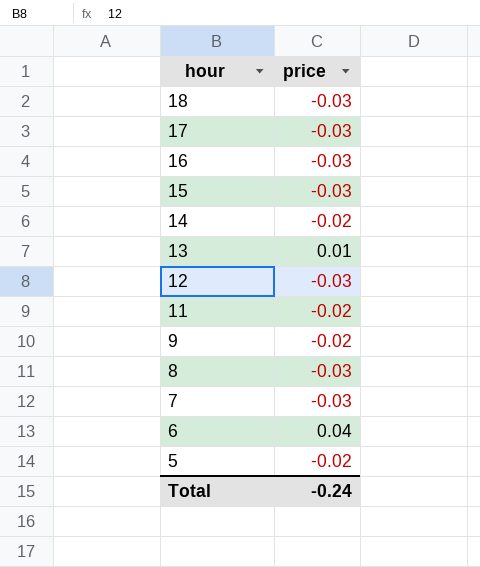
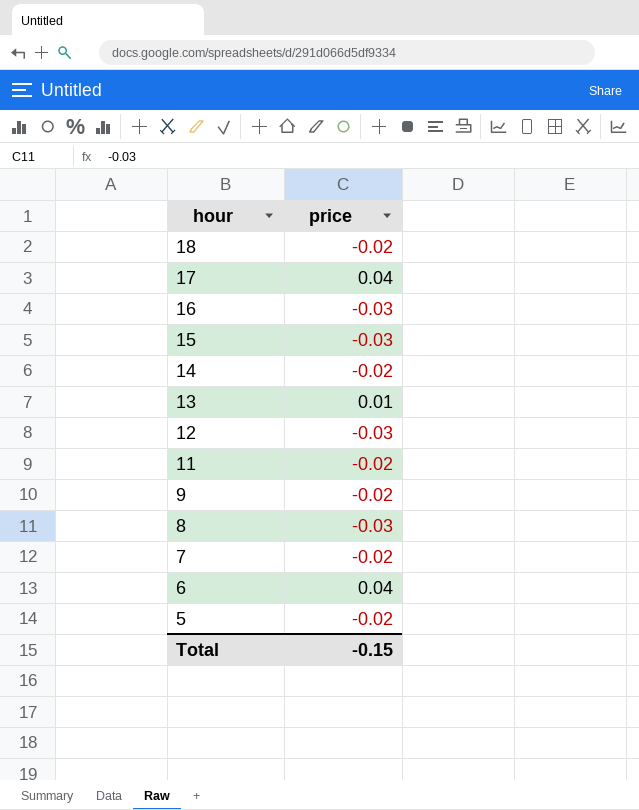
18 | price: -0.03 -> -0.02
17 | price: -0.03 -> 0.04
7 | price: -0.03 -> -0.02
Total | price: -0.24 -> -0.15

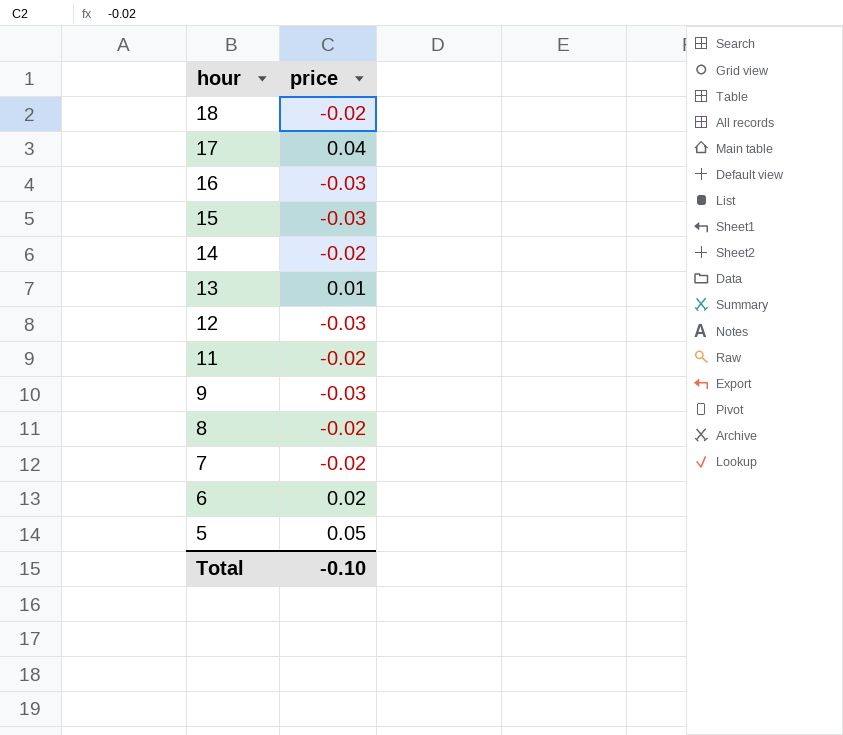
9 | price: -0.02 -> -0.03
8 | price: -0.03 -> -0.02
6 | price: 0.04 -> 0.02
5 | price: -0.02 -> 0.05
Total | price: -0.15 -> -0.10

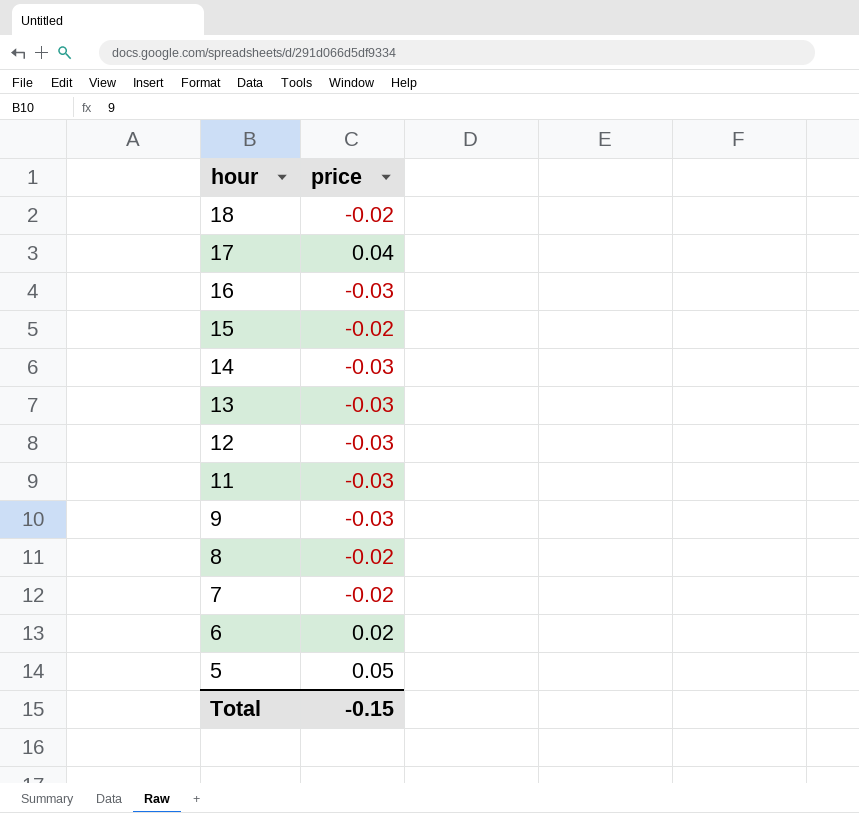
15 | price: -0.03 -> -0.02
14 | price: -0.02 -> -0.03
13 | price: 0.01 -> -0.03
11 | price: -0.02 -> -0.03
Total | price: -0.10 -> -0.15

